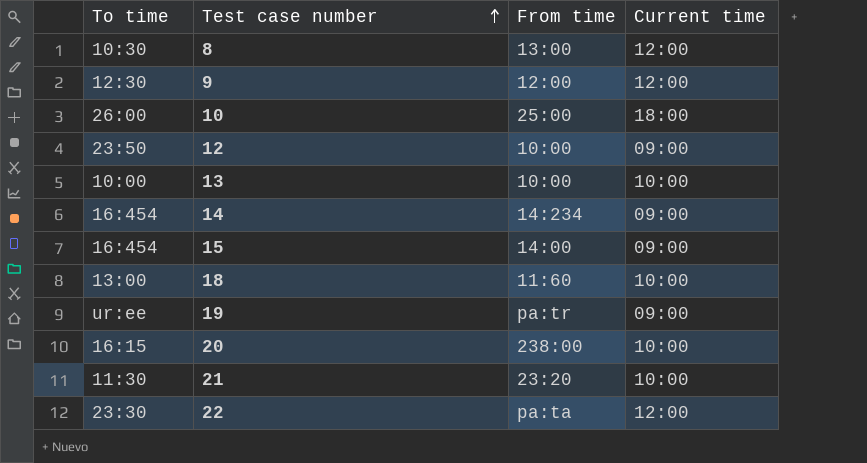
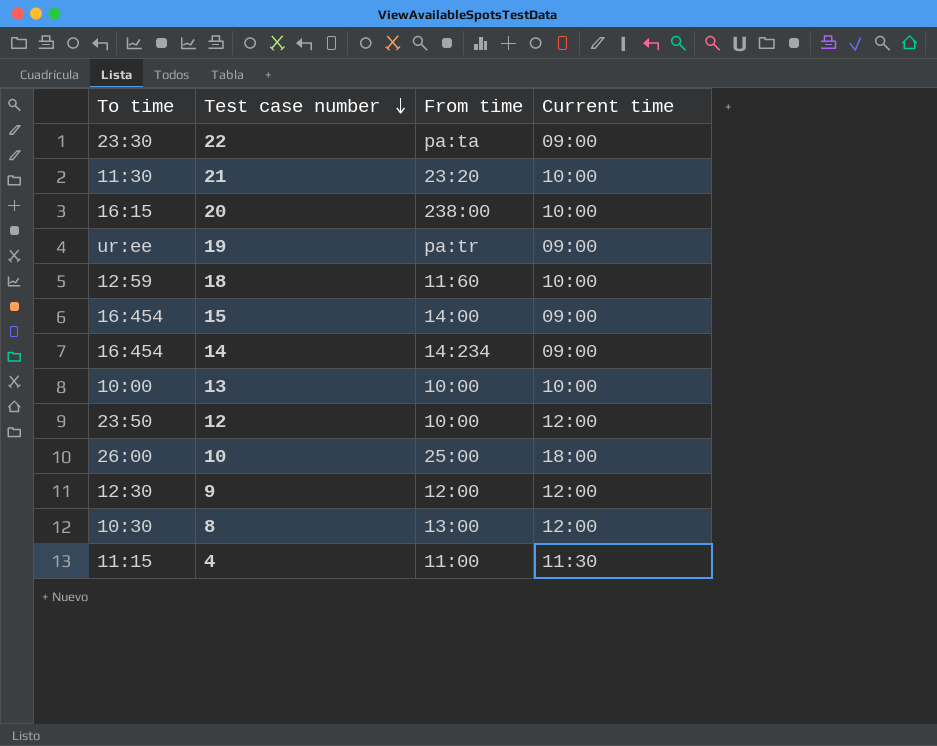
row order: Test case number ascending -> Test case number descending
22 | Current time: 12:00 -> 09:00
18 | To time: 13:00 -> 12:59
12 | Current time: 09:00 -> 12:00
row 4: none -> 11:15 | 11:00 | 11:30

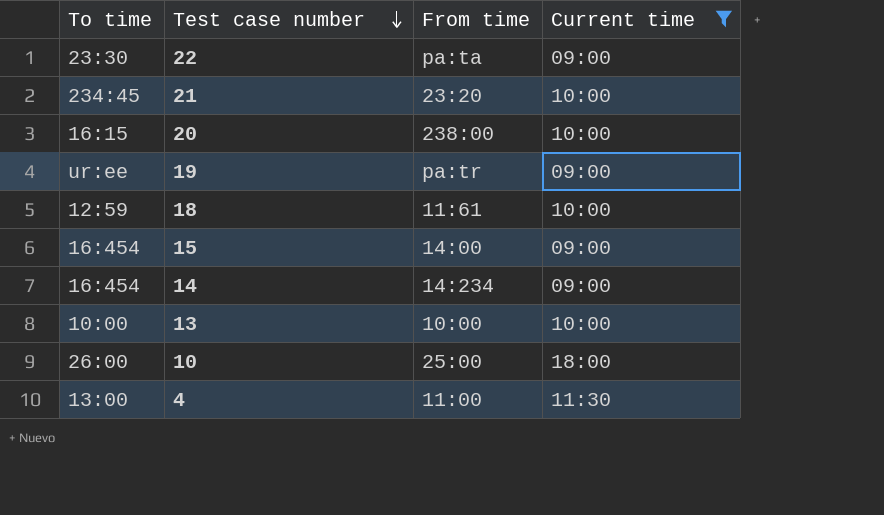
filter: none -> Current time != 12:00
21 | To time: 11:30 -> 234:45
18 | From time: 11:60 -> 11:61
4 | To time: 11:15 -> 13:00

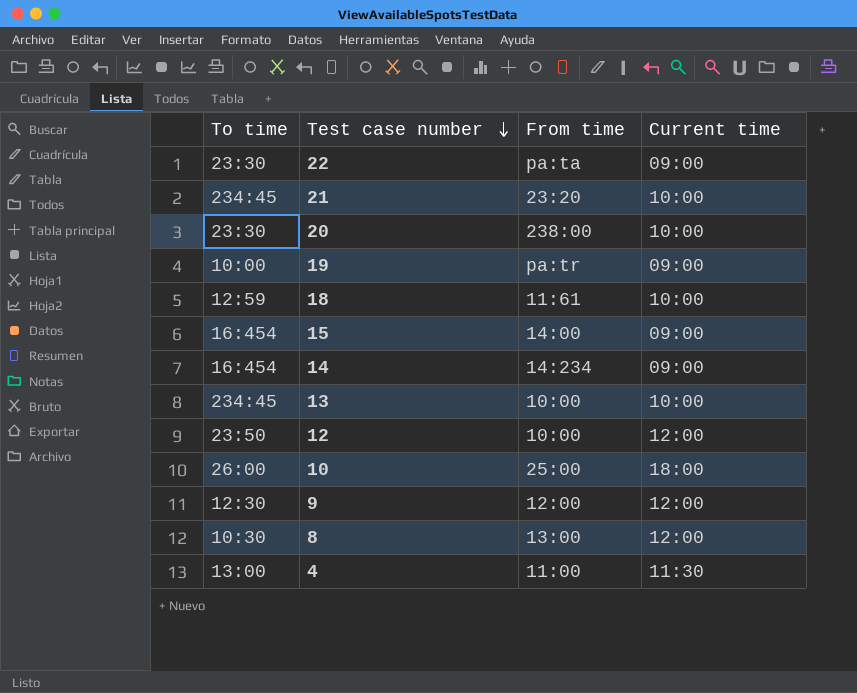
filter: Current time != 12:00 -> none
20 | To time: 16:15 -> 23:30
19 | To time: ur:ee -> 10:00
13 | To time: 10:00 -> 234:45

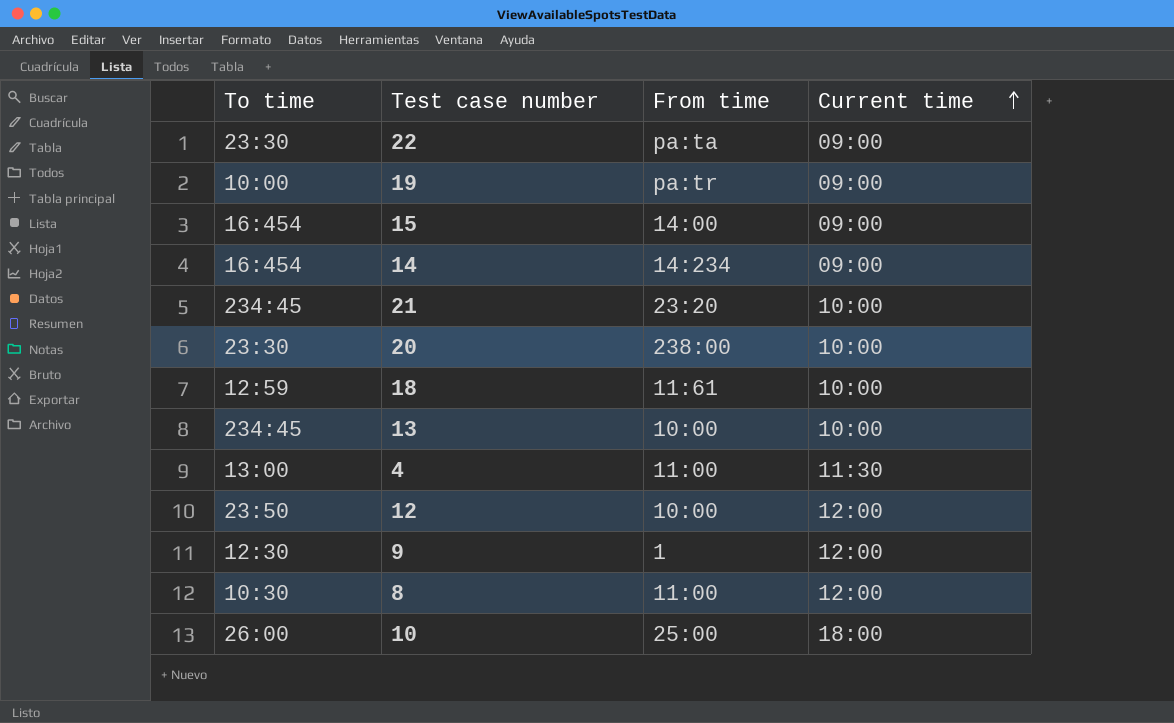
row order: Test case number descending -> Current time ascending
9 | From time: 12:00 -> 1
8 | From time: 13:00 -> 11:00

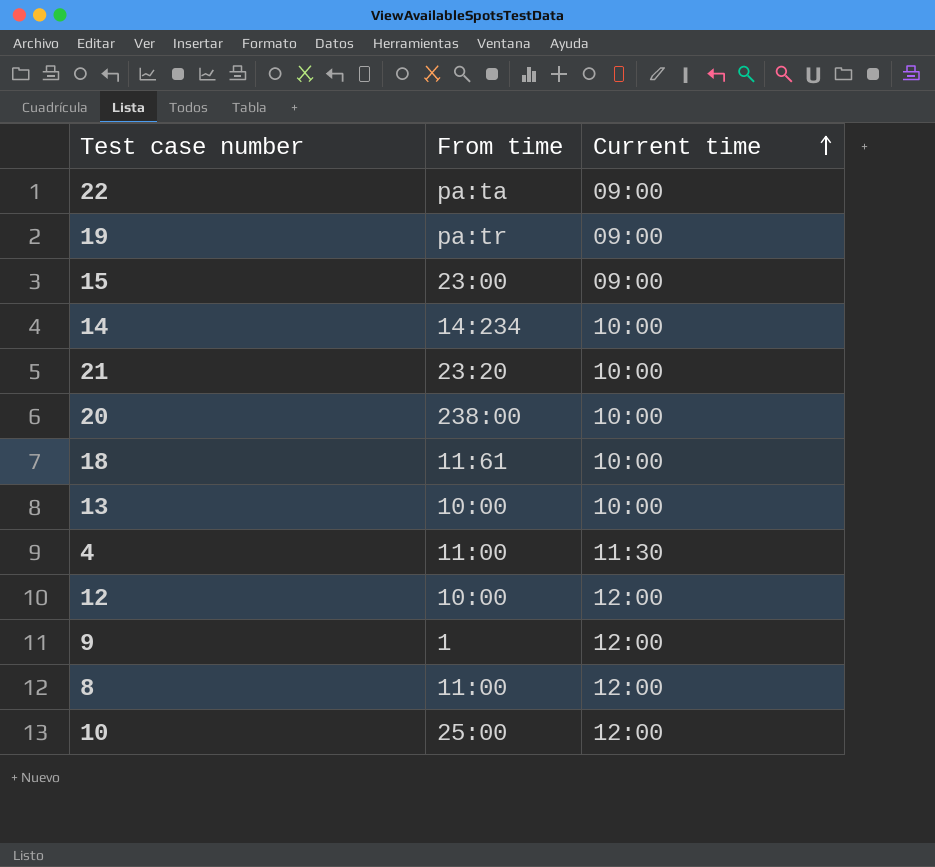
column To time | position: 1 -> none
15 | From time: 14:00 -> 23:00
14 | Current time: 09:00 -> 10:00
10 | Current time: 18:00 -> 12:00

